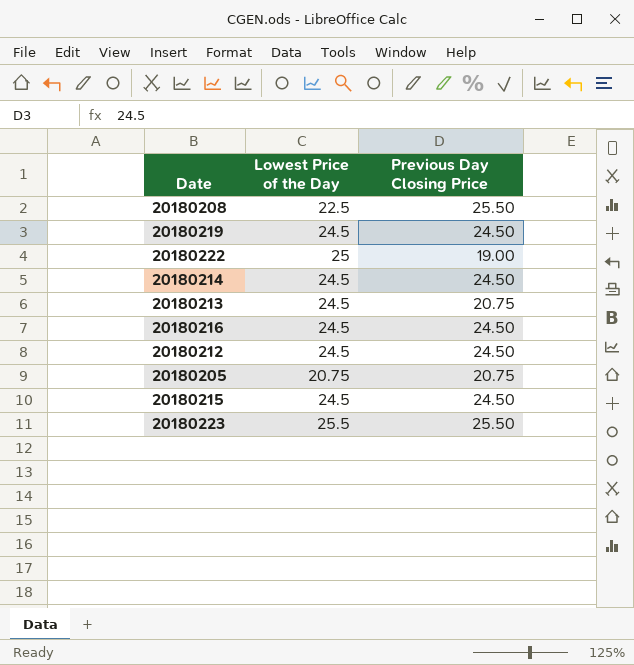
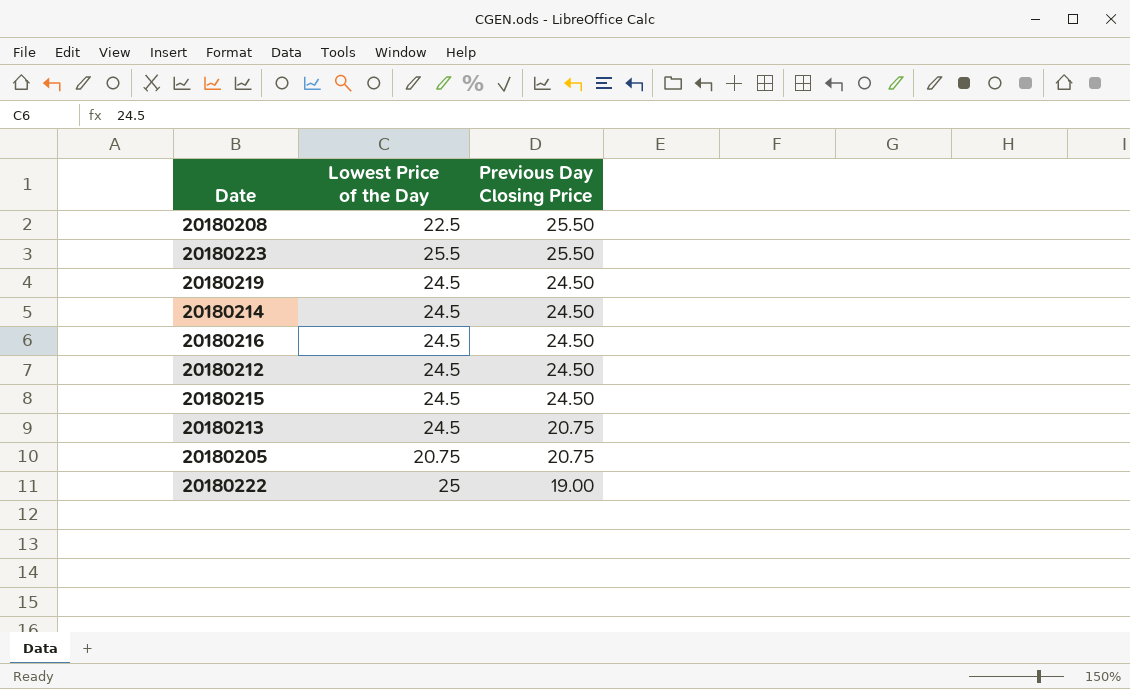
row order: none -> Previous Day Closing Price descending

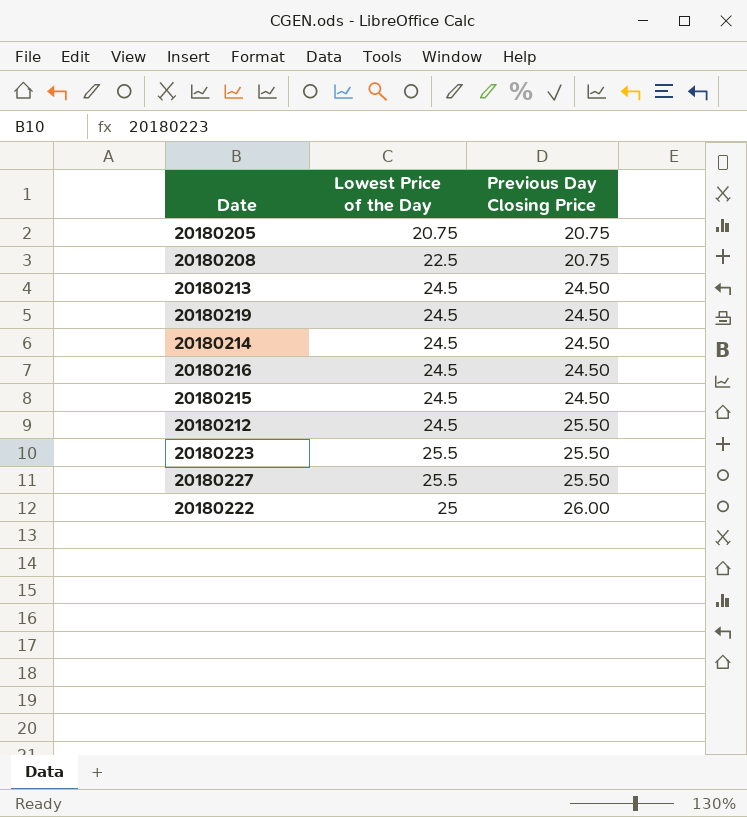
row order: Previous Day Closing Price descending -> Previous Day Closing Price ascending
20180208 | Previous Day Closing Price: 25.50 -> 20.75
20180213 | Previous Day Closing Price: 20.75 -> 24.50
20180212 | Previous Day Closing Price: 24.50 -> 25.50
row 20180227: none -> 25.5 | 25.50
20180222 | Previous Day Closing Price: 19.00 -> 26.00

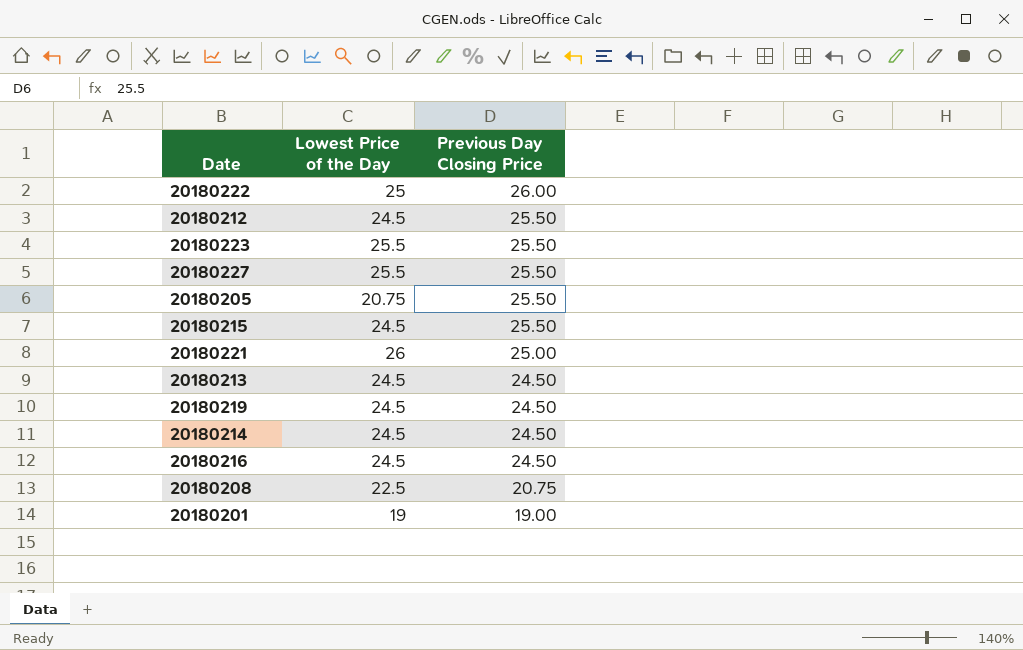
row order: Previous Day Closing Price ascending -> Previous Day Closing Price descending
20180205 | Previous Day Closing Price: 20.75 -> 25.50
20180215 | Previous Day Closing Price: 24.50 -> 25.50
row 20180221: none -> 26 | 25.00
row 20180201: none -> 19 | 19.00

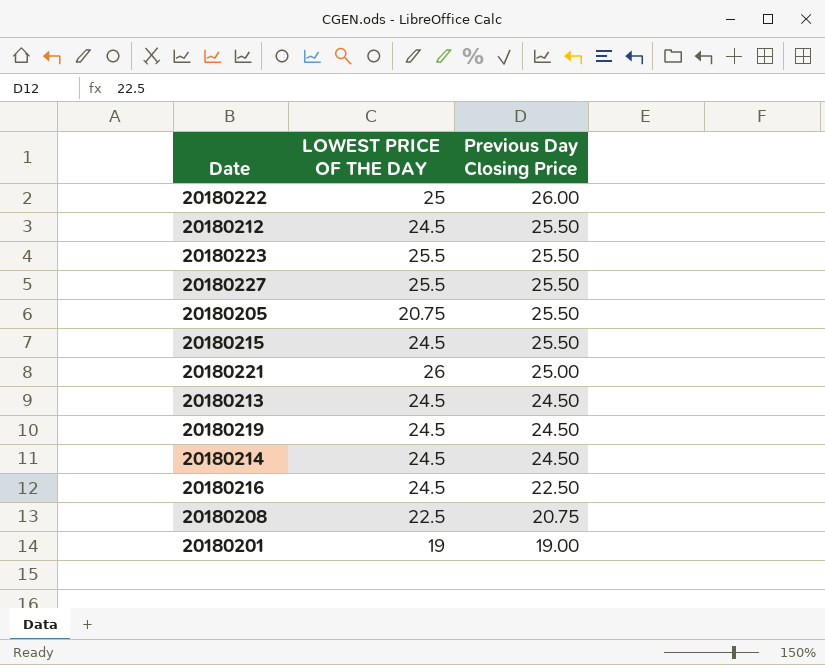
column name: Lowest Price of the Day -> LOWEST PRICE OF THE DAY
20180216 | Previous Day Closing Price: 24.50 -> 22.50

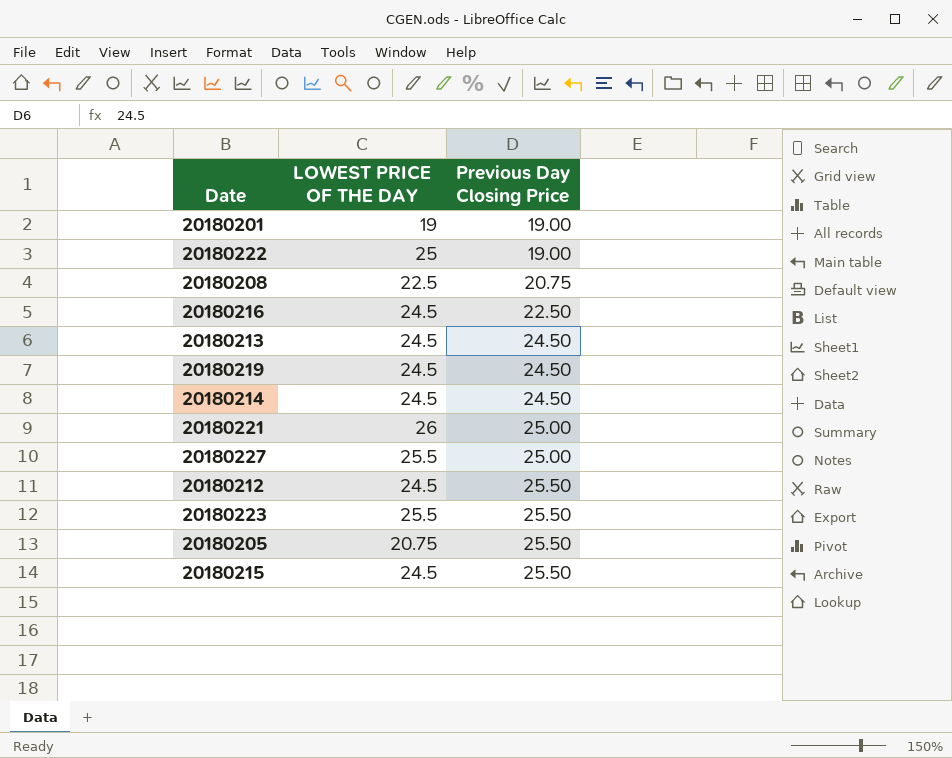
row order: Previous Day Closing Price descending -> Previous Day Closing Price ascending
20180222 | Previous Day Closing Price: 26.00 -> 19.00
20180227 | Previous Day Closing Price: 25.50 -> 25.00

